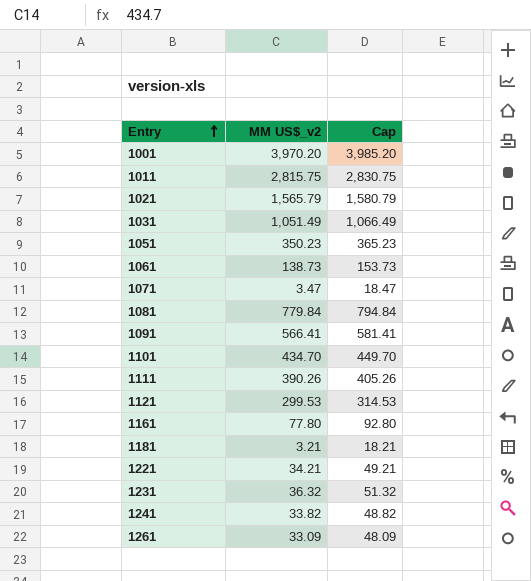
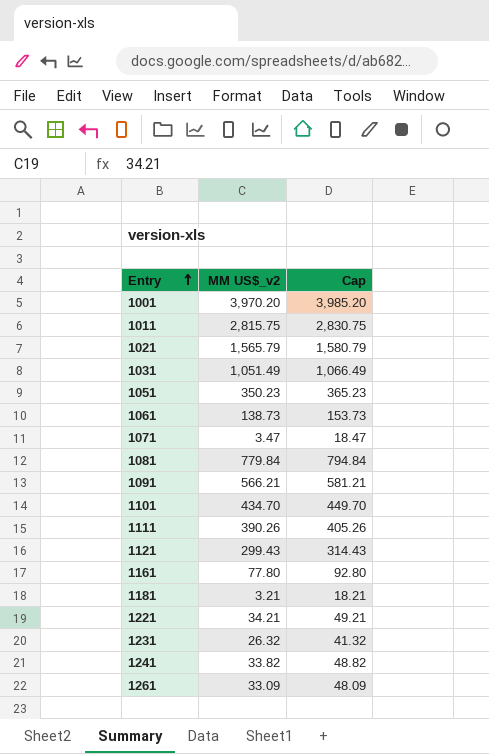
1091 | MM US$_v2: 566.41 -> 566.21
1091 | Cap: 581.41 -> 581.21
1121 | MM US$_v2: 299.53 -> 299.43
1121 | Cap: 314.53 -> 314.43
1231 | MM US$_v2: 36.32 -> 26.32
1231 | Cap: 51.32 -> 41.32

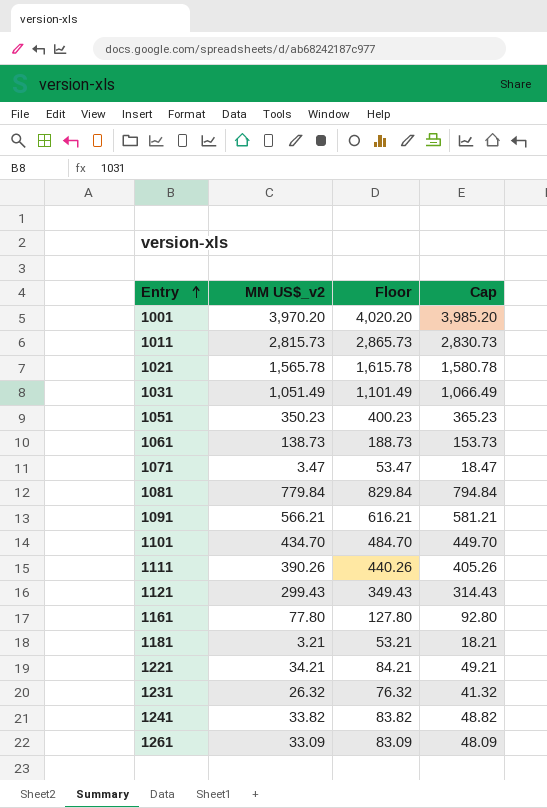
column Floor | formula: none -> [MM US$_v2] + 50
1011 | MM US$_v2: 2,815.75 -> 2,815.73
1011 | Cap: 2,830.75 -> 2,830.73
1021 | MM US$_v2: 1,565.79 -> 1,565.78
1021 | Cap: 1,580.79 -> 1,580.78

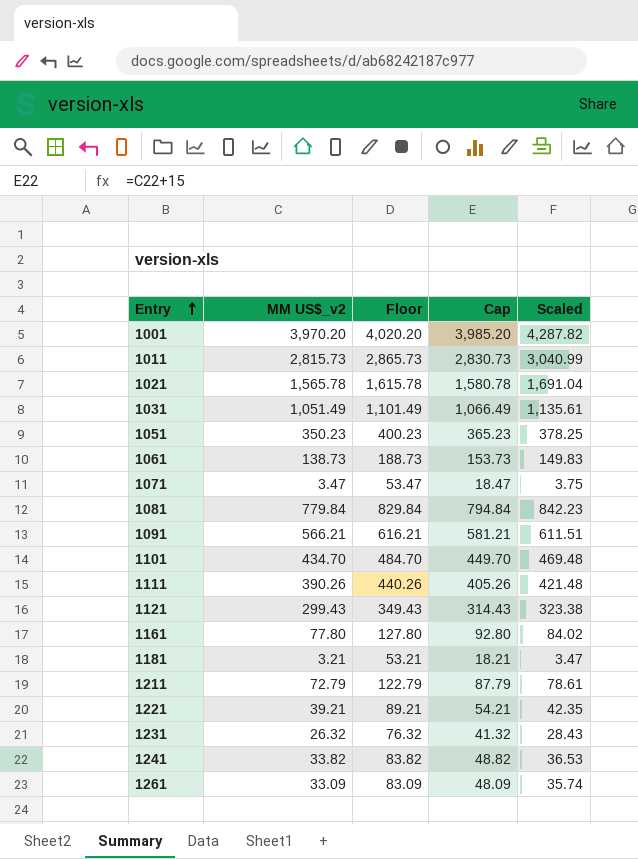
column Scaled | formula: none -> [MM US$_v2] * 1.08
row 1211: none -> 72.79 | 122.79 | 87.79 | 78.61
1221 | MM US$_v2: 34.21 -> 39.21
1221 | Floor: 84.21 -> 89.21
1221 | Cap: 49.21 -> 54.21

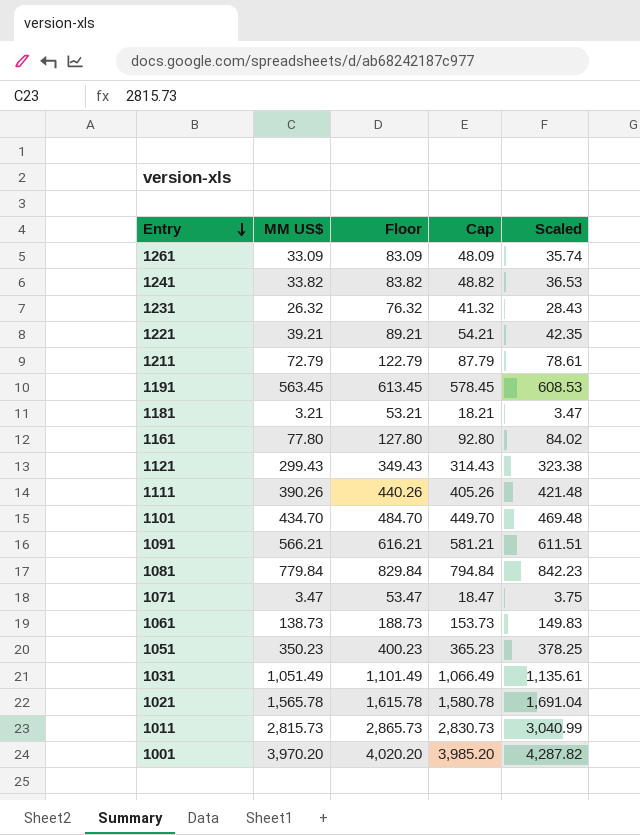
row order: Entry ascending -> Entry descending
column name: MM US$_v2 -> MM US$
row 1191: none -> 563.45 | 613.45 | 578.45 | 608.53

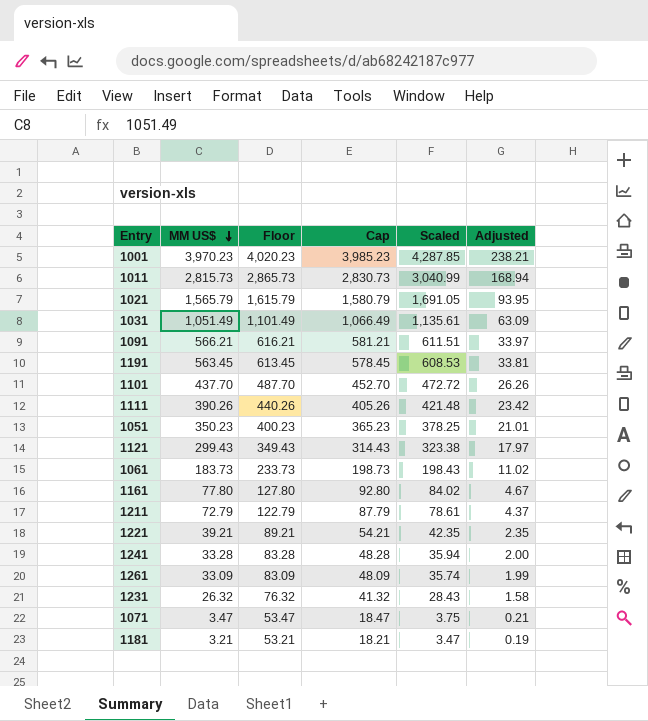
row order: Entry descending -> MM US$ descending
column Adjusted | formula: none -> [MM US$] * 0.06
row 1081: 779.84 | 829.84 | 794.84 | 842.23 -> none
1001 | MM US$: 3,970.20 -> 3,970.23
1001 | Floor: 4,020.20 -> 4,020.23
1001 | Cap: 3,985.20 -> 3,985.23
1001 | Scaled: 4,287.82 -> 4,287.85
1021 | MM US$: 1,565.78 -> 1,565.79
1021 | Floor: 1,615.78 -> 1,615.79
1021 | Cap: 1,580.78 -> 1,580.79
1021 | Scaled: 1,691.04 -> 1,691.05
1101 | MM US$: 434.70 -> 437.70
1101 | Floor: 484.70 -> 487.70
1101 | Cap: 449.70 -> 452.70
1101 | Scaled: 469.48 -> 472.72
1061 | MM US$: 138.73 -> 183.73
1061 | Floor: 188.73 -> 233.73
1061 | Cap: 153.73 -> 198.73
1061 | Scaled: 149.83 -> 198.43
1241 | MM US$: 33.82 -> 33.28
1241 | Floor: 83.82 -> 83.28
1241 | Cap: 48.82 -> 48.28
1241 | Scaled: 36.53 -> 35.94

